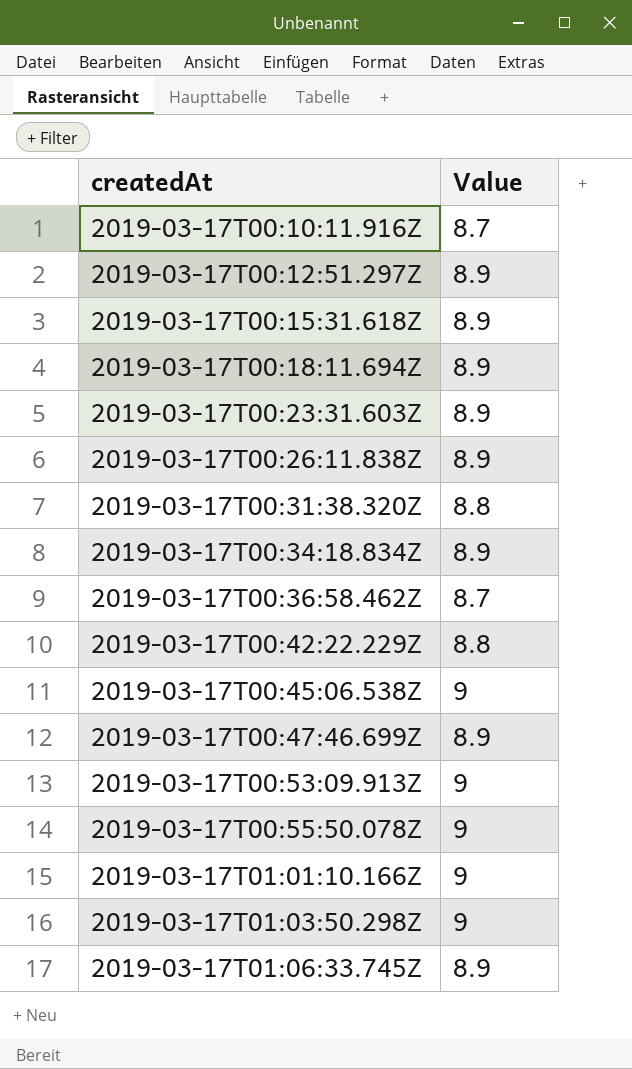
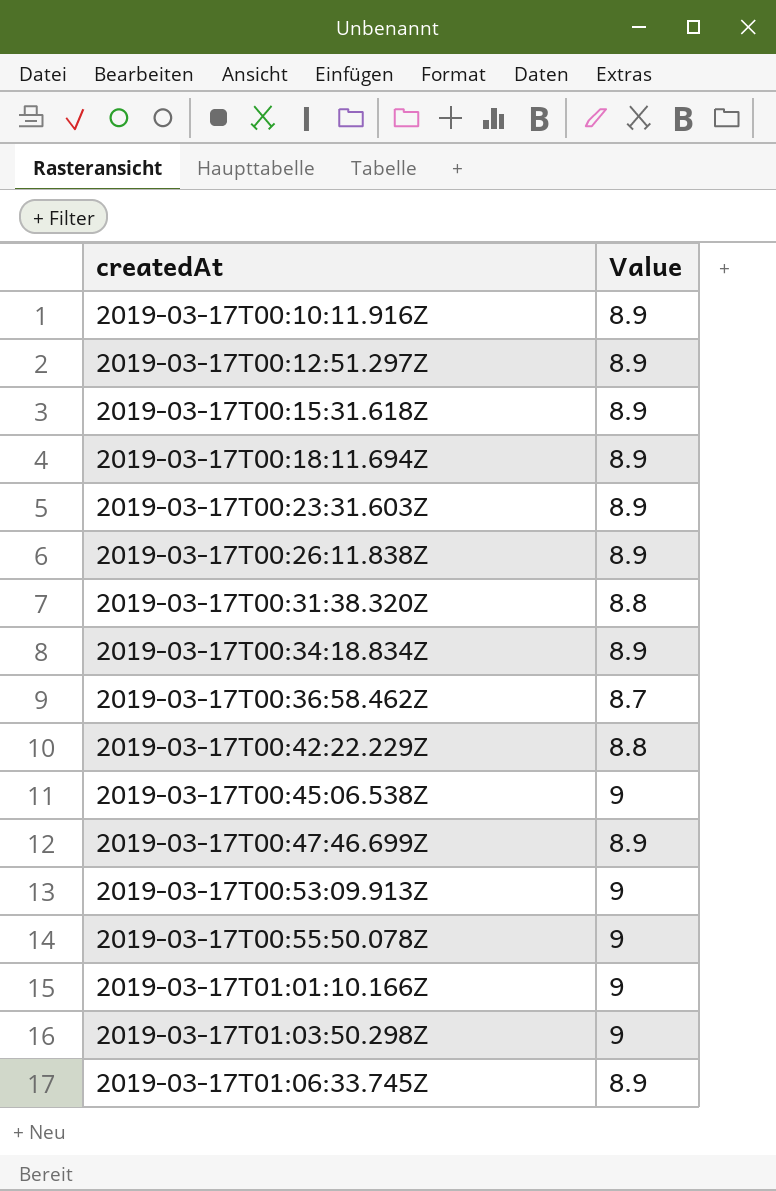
2019-03-17T00:10:11.916Z | Value: 8.7 -> 8.9

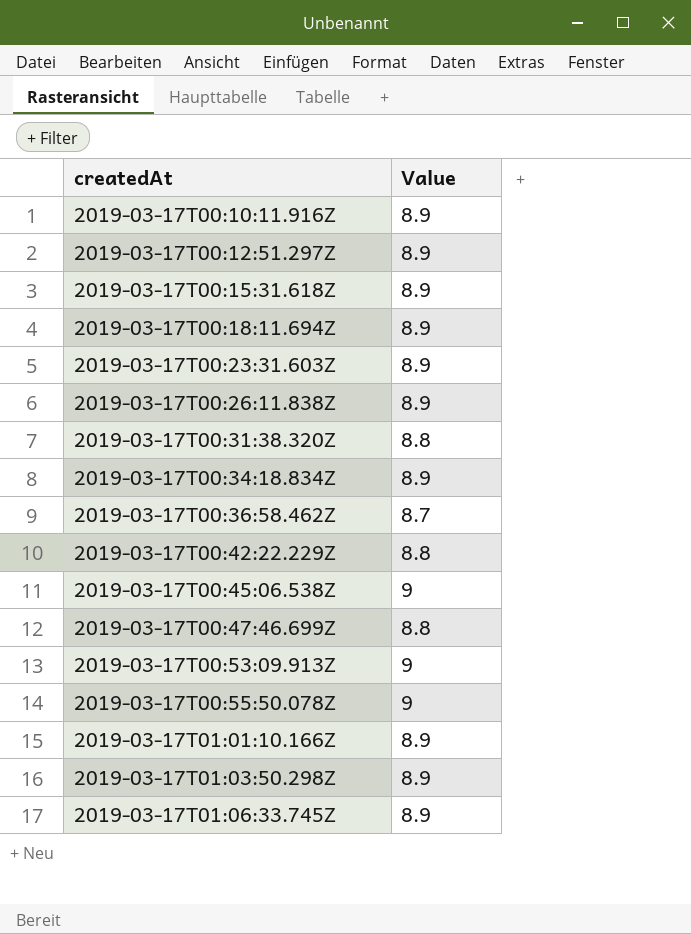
2019-03-17T00:47:46.699Z | Value: 8.9 -> 8.8
2019-03-17T01:01:10.166Z | Value: 9 -> 8.9
2019-03-17T01:03:50.298Z | Value: 9 -> 8.9

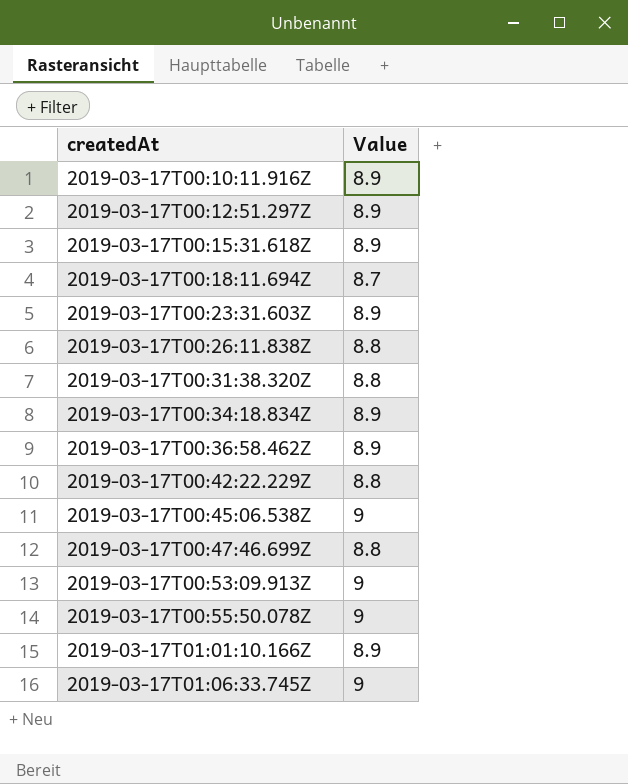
row 2019-03-17T01:03:50.298Z: 8.9 -> none
2019-03-17T00:18:11.694Z | Value: 8.9 -> 8.7
2019-03-17T00:26:11.838Z | Value: 8.9 -> 8.8
2019-03-17T00:36:58.462Z | Value: 8.7 -> 8.9
2019-03-17T01:06:33.745Z | Value: 8.9 -> 9

